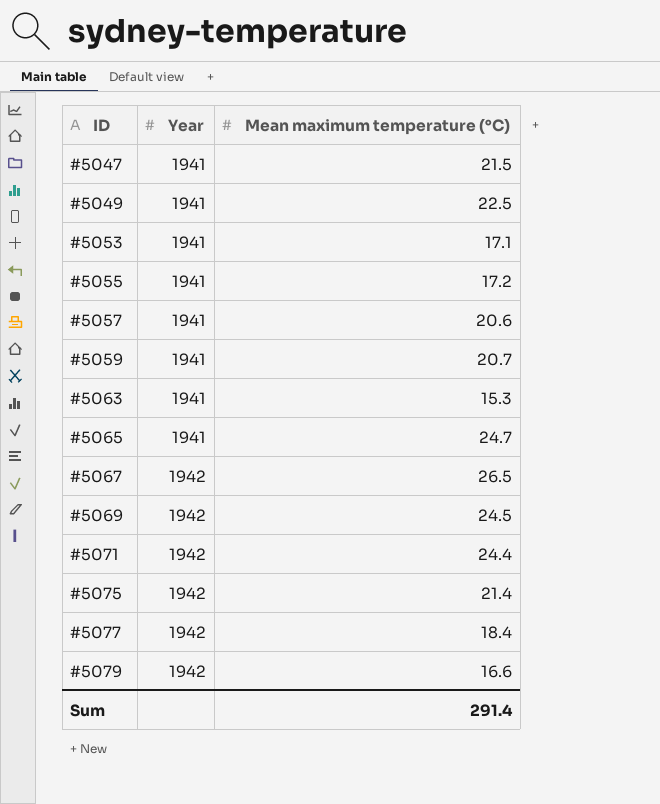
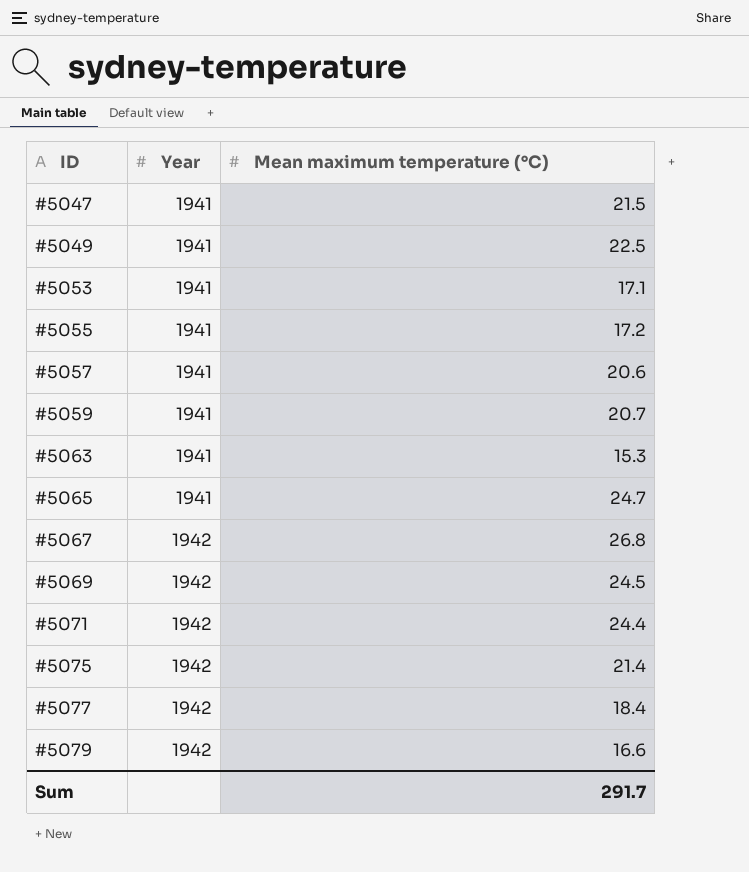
#5067 | Mean maximum temperature (°C): 26.5 -> 26.8
Sum | Mean maximum temperature (°C): 291.4 -> 291.7

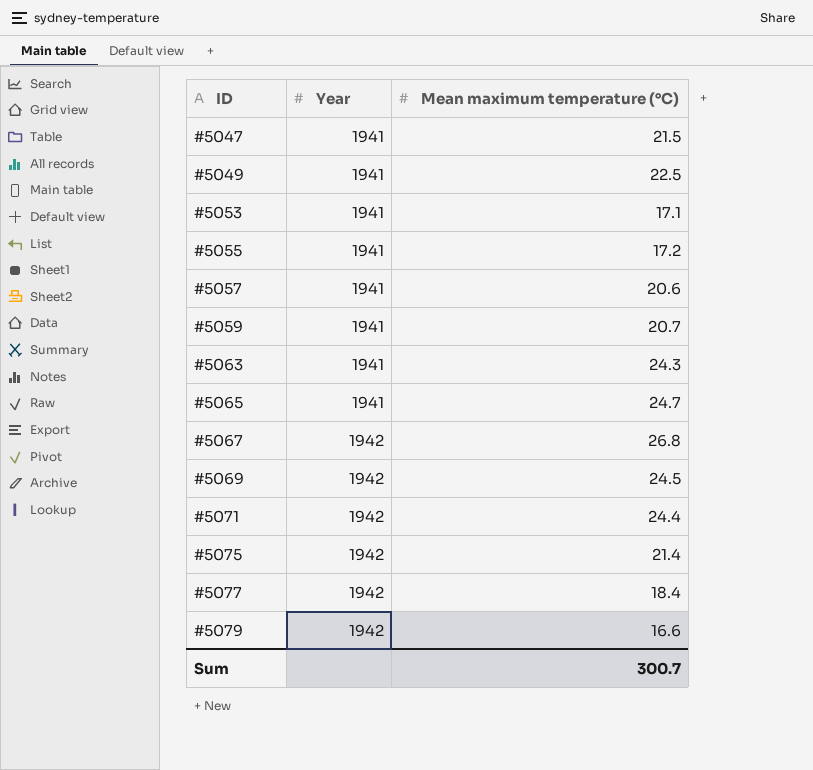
#5063 | Mean maximum temperature (°C): 15.3 -> 24.3
Sum | Mean maximum temperature (°C): 291.7 -> 300.7

